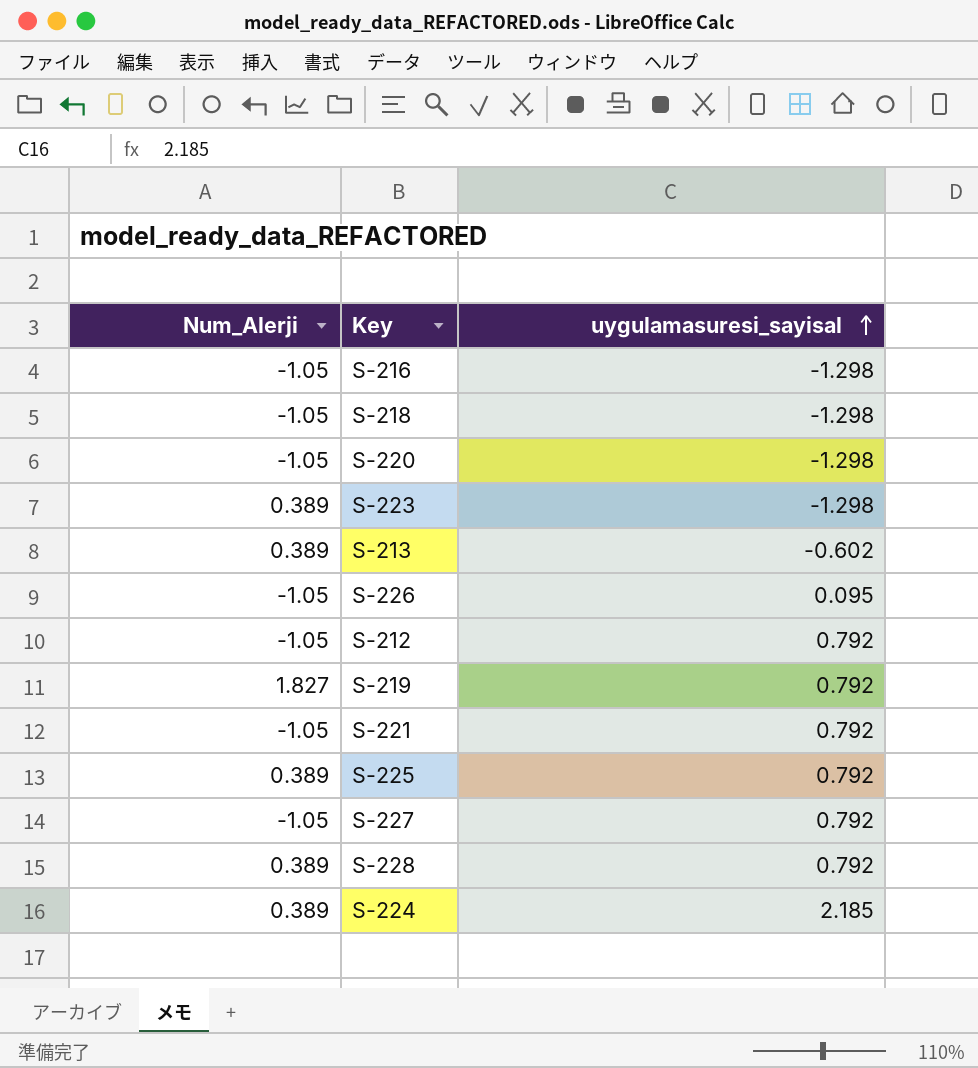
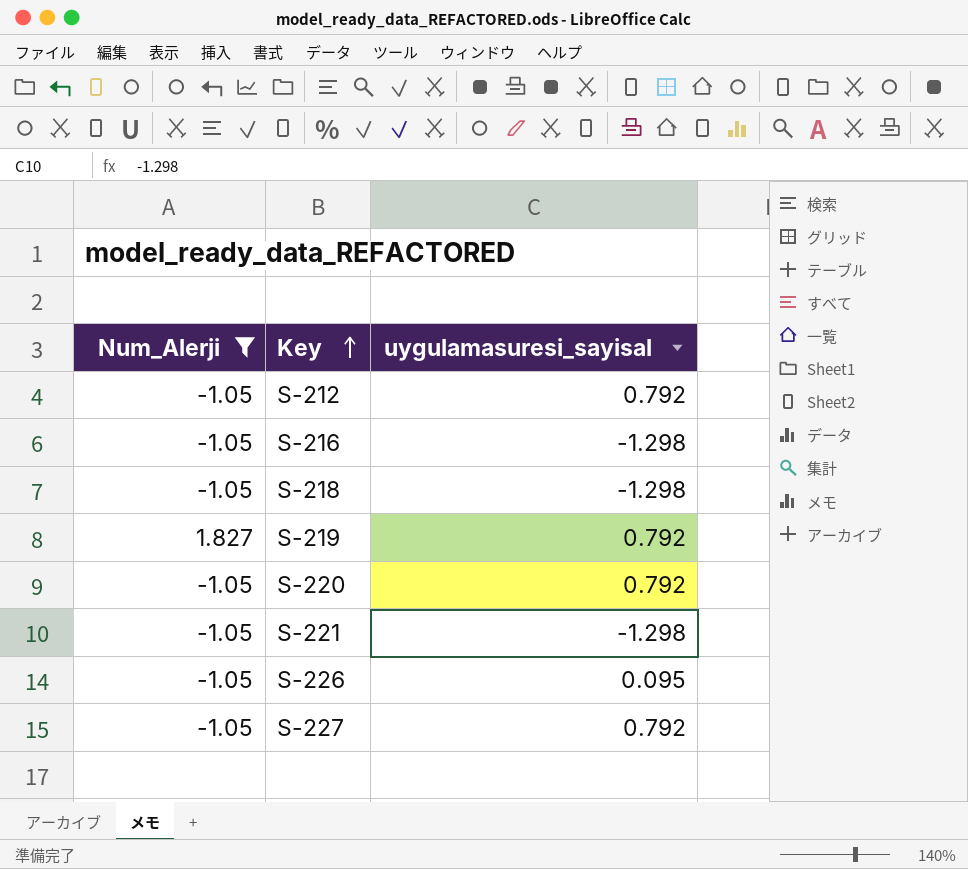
filter: none -> Num_Alerji != 0.389
row order: uygulamasuresi_sayisal ascending -> Key ascending
S-220 | uygulamasuresi_sayisal: -1.298 -> 0.792
S-221 | uygulamasuresi_sayisal: 0.792 -> -1.298

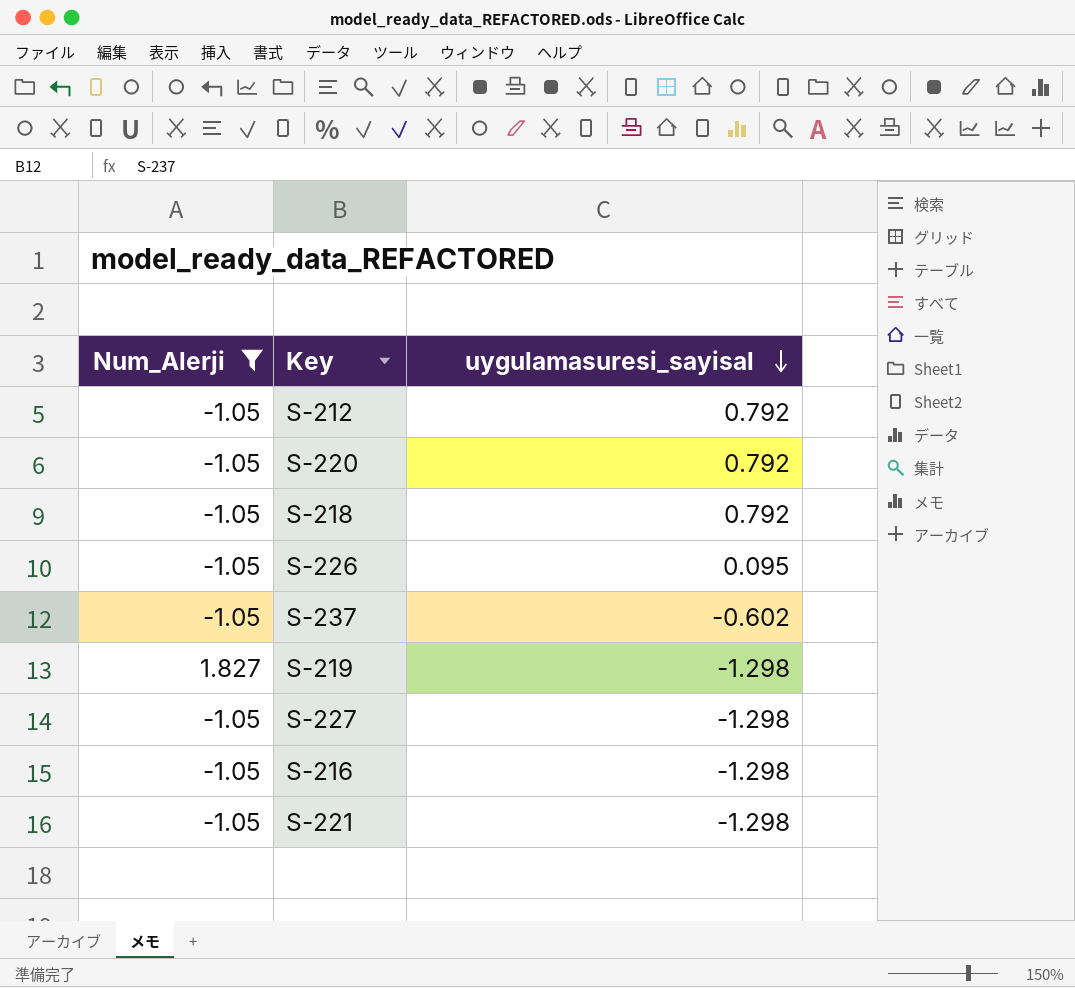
row order: Key ascending -> uygulamasuresi_sayisal descending
S-218 | uygulamasuresi_sayisal: -1.298 -> 0.792
row S-237: none -> -1.05 | -0.602
S-219 | uygulamasuresi_sayisal: 0.792 -> -1.298
S-227 | uygulamasuresi_sayisal: 0.792 -> -1.298

